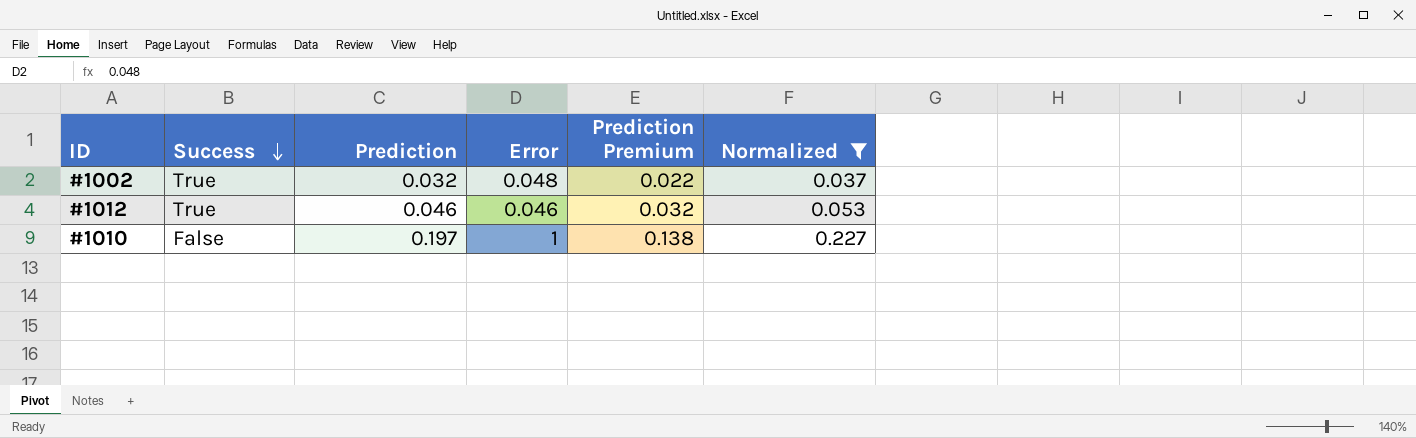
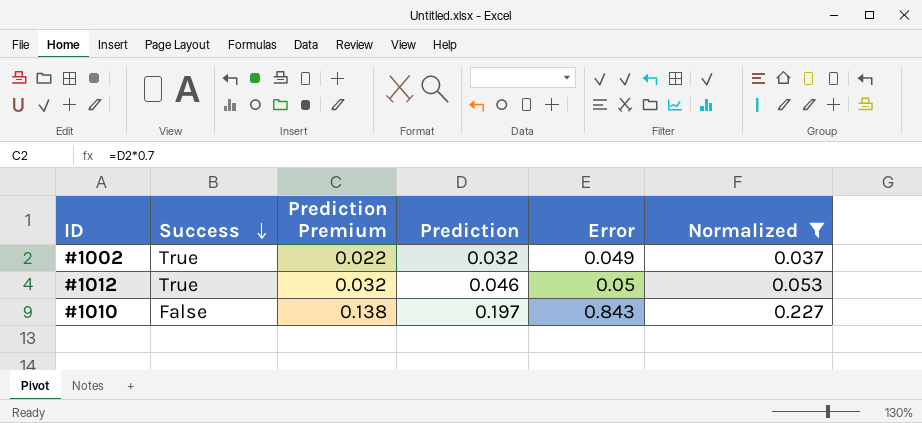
column Prediction Premium | position: 5 -> 3
#1002 | Error: 0.048 -> 0.049
#1012 | Error: 0.046 -> 0.05
#1010 | Error: 1 -> 0.843

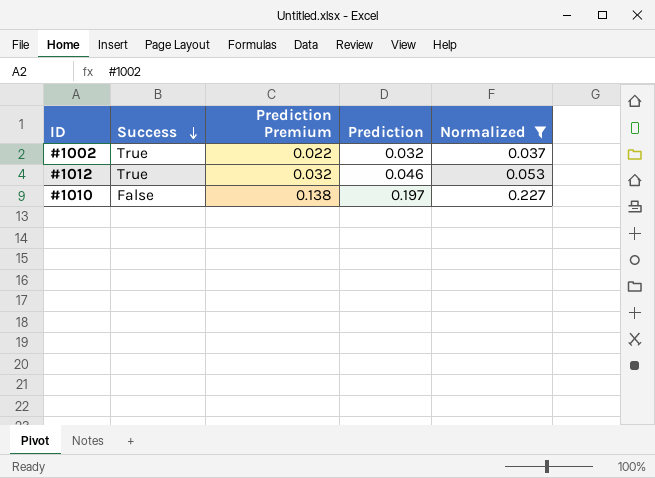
column Error | position: 5 -> none

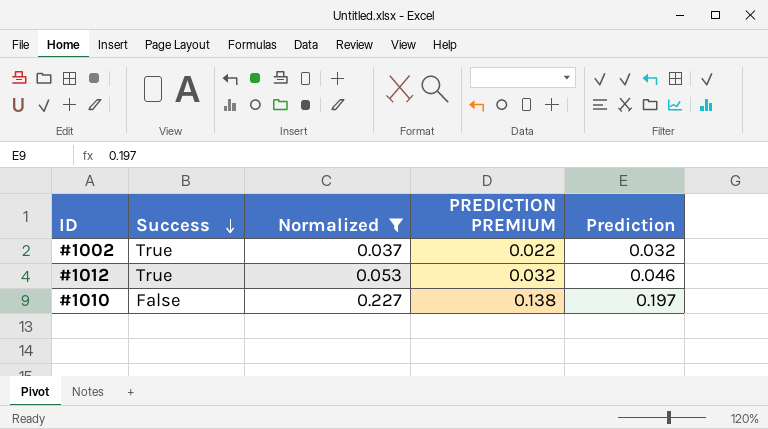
column Normalized | position: 5 -> 3
column name: Prediction Premium -> PREDICTION PREMIUM

